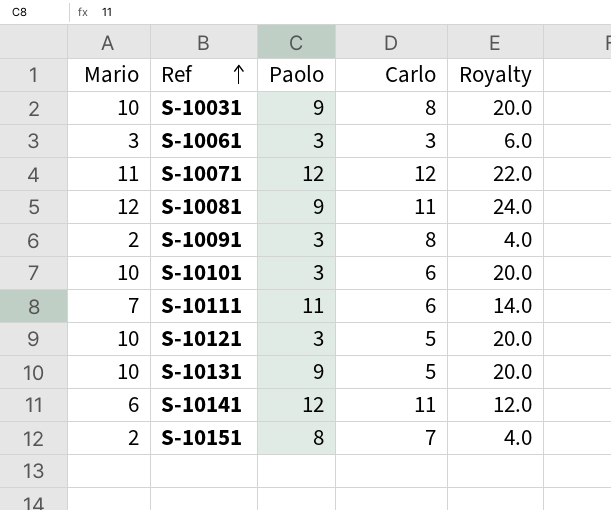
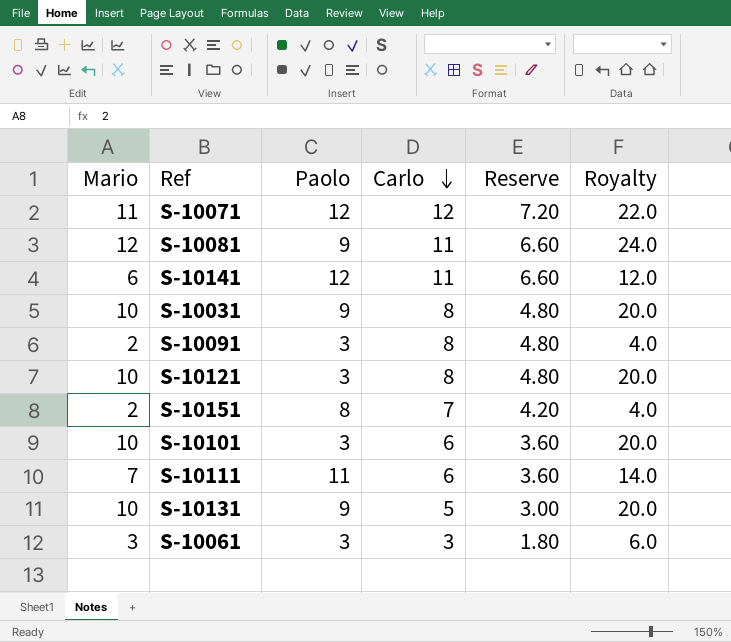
row order: Ref ascending -> Carlo descending
column Reserve | formula: none -> [Carlo] * 0.6
S-10121 | Carlo: 5 -> 8

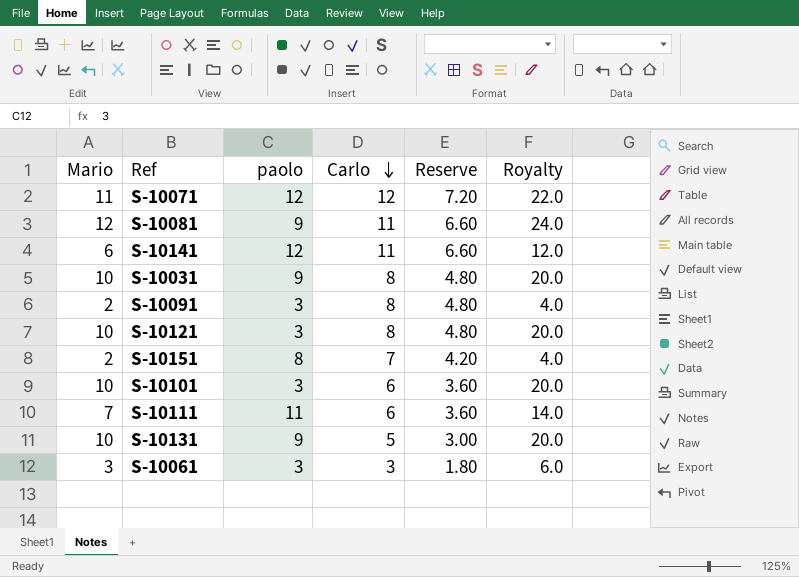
column name: Paolo -> paolo

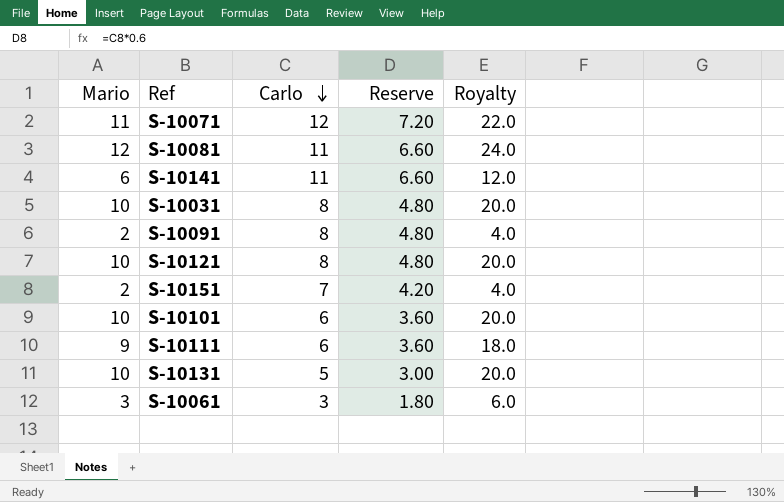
column paolo | position: 3 -> none
S-10111 | Mario: 7 -> 9
S-10111 | Royalty: 14.0 -> 18.0

